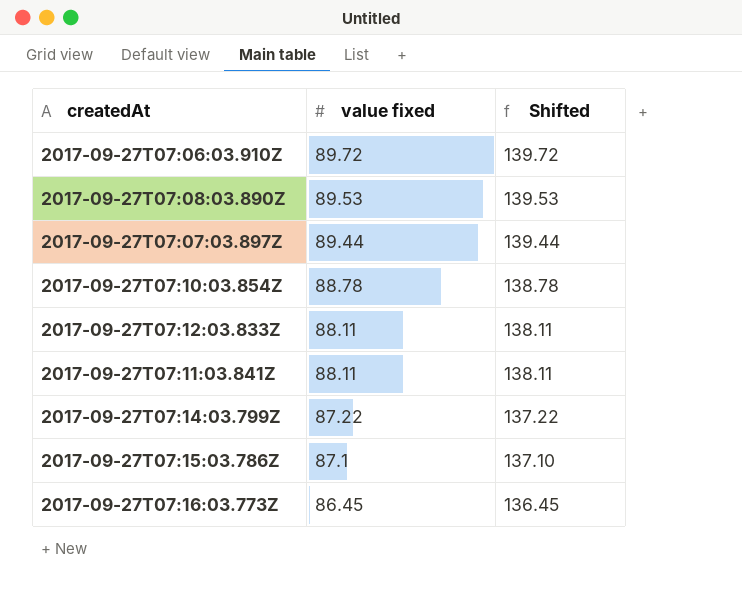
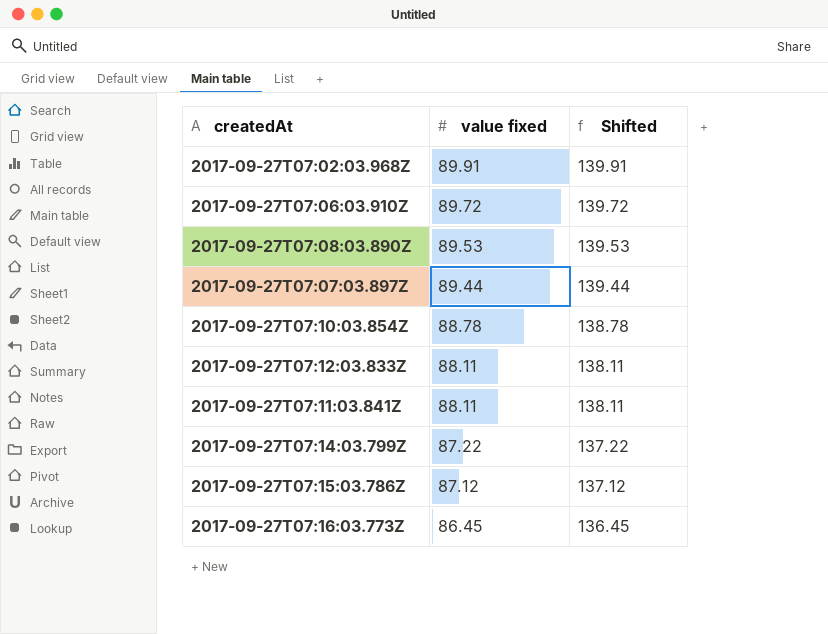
row 2017-09-27T07:02:03.968Z: none -> 89.91 | 139.91
2017-09-27T07:15:03.786Z | value fixed: 87.1 -> 87.12
2017-09-27T07:15:03.786Z | Shifted: 137.10 -> 137.12

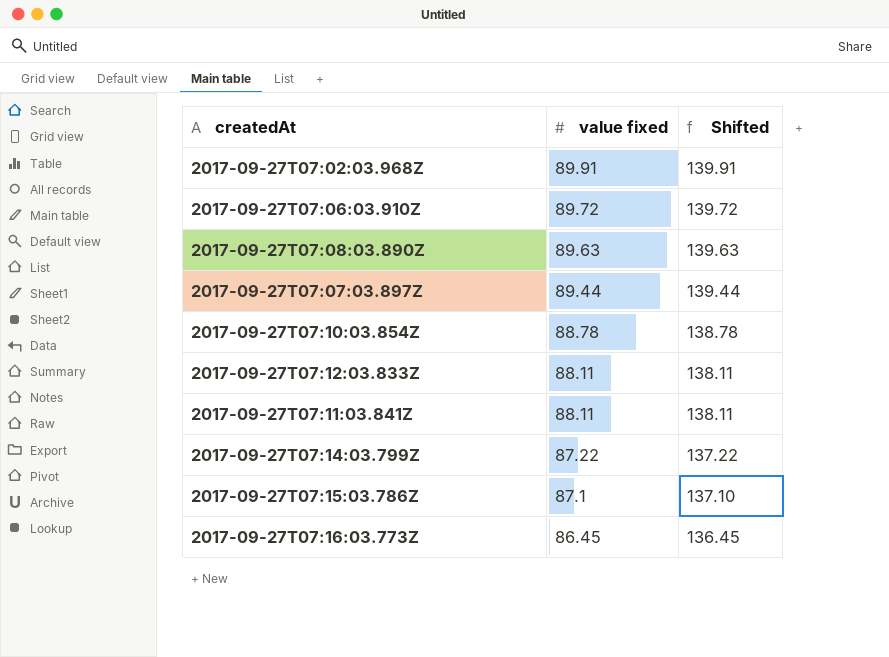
2017-09-27T07:08:03.890Z | value fixed: 89.53 -> 89.63
2017-09-27T07:08:03.890Z | Shifted: 139.53 -> 139.63
2017-09-27T07:15:03.786Z | value fixed: 87.12 -> 87.1
2017-09-27T07:15:03.786Z | Shifted: 137.12 -> 137.10

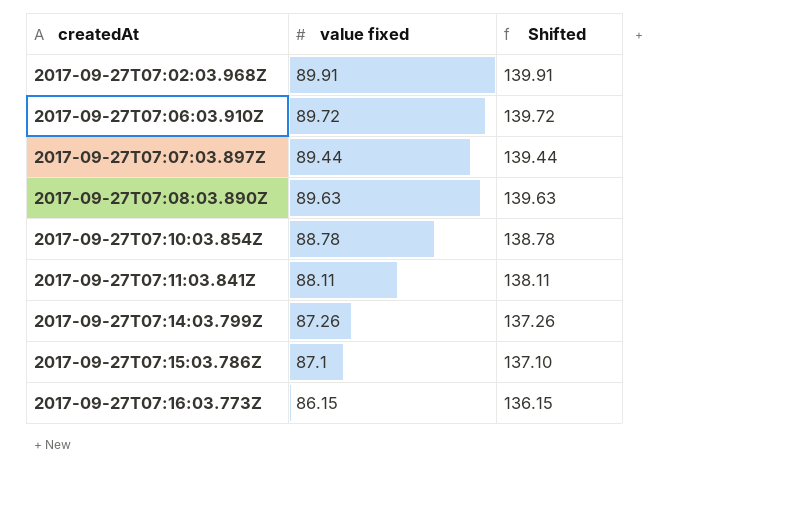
row order: value fixed descending -> createdAt ascending
row 2017-09-27T07:12:03.833Z: 88.11 | 138.11 -> none
2017-09-27T07:14:03.799Z | value fixed: 87.22 -> 87.26
2017-09-27T07:14:03.799Z | Shifted: 137.22 -> 137.26
2017-09-27T07:16:03.773Z | value fixed: 86.45 -> 86.15
2017-09-27T07:16:03.773Z | Shifted: 136.45 -> 136.15

